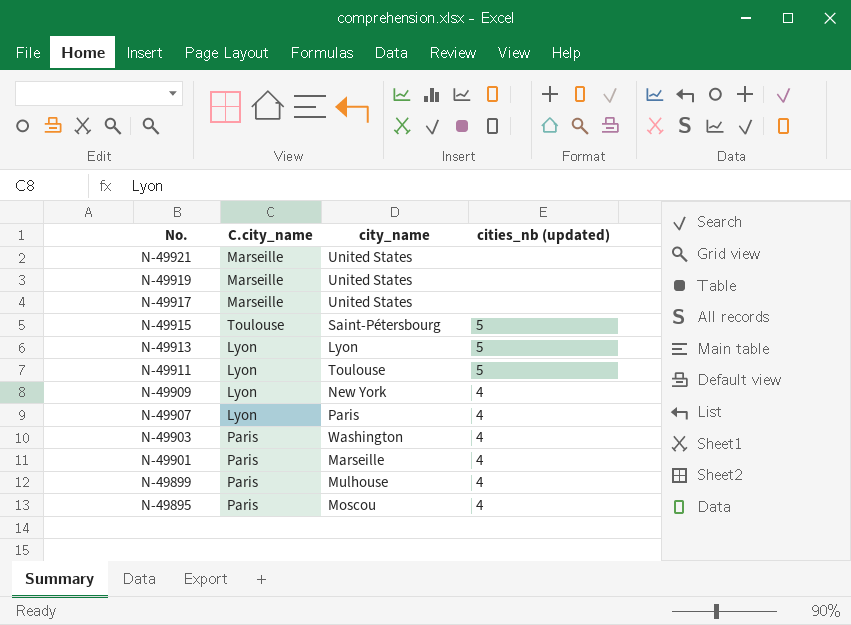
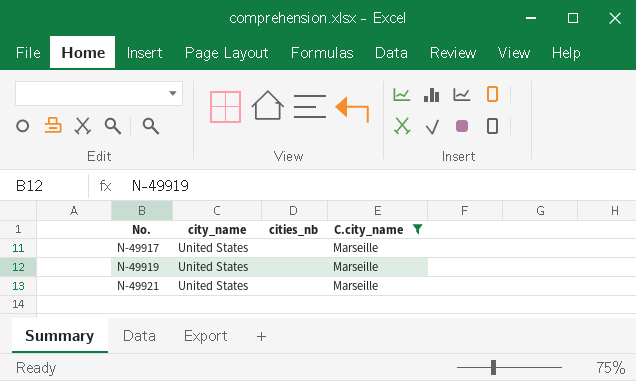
filter: none -> C.city_name = Marseille
row order: No. descending -> No. ascending
column name: cities_nb (updated) -> cities_nb
column C.city_name | position: 2 -> 4

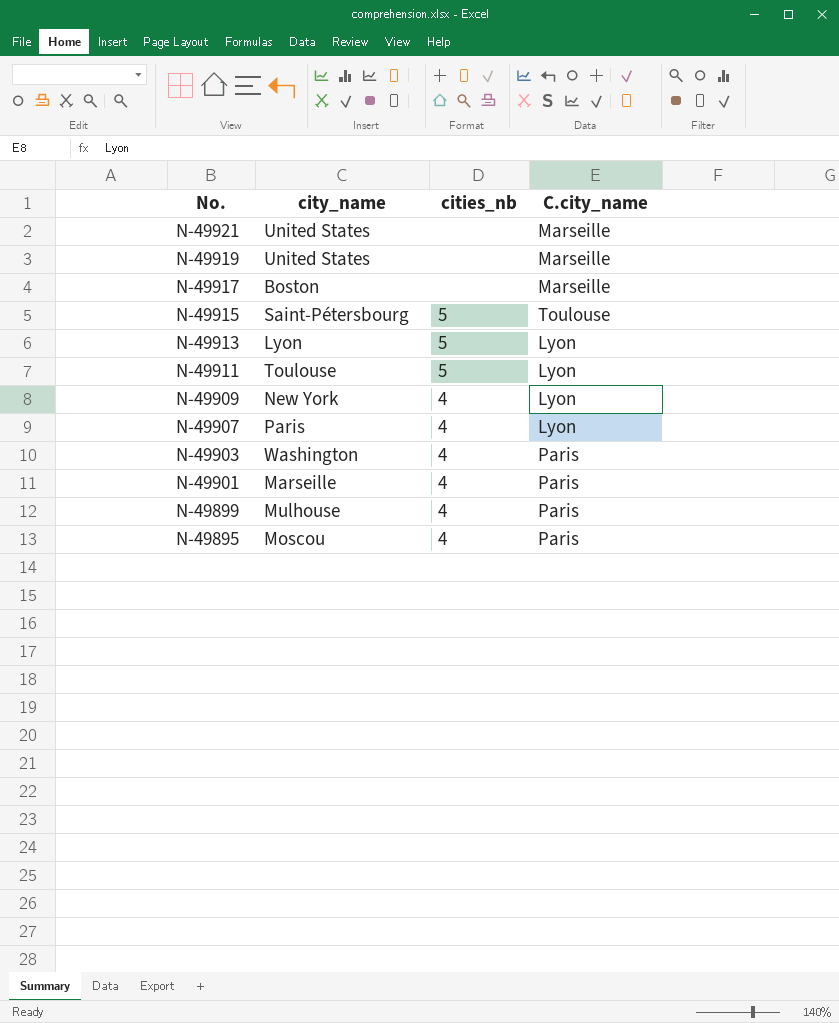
filter: C.city_name = Marseille -> none
row order: No. ascending -> No. descending
N-49917 | city_name: United States -> Boston

